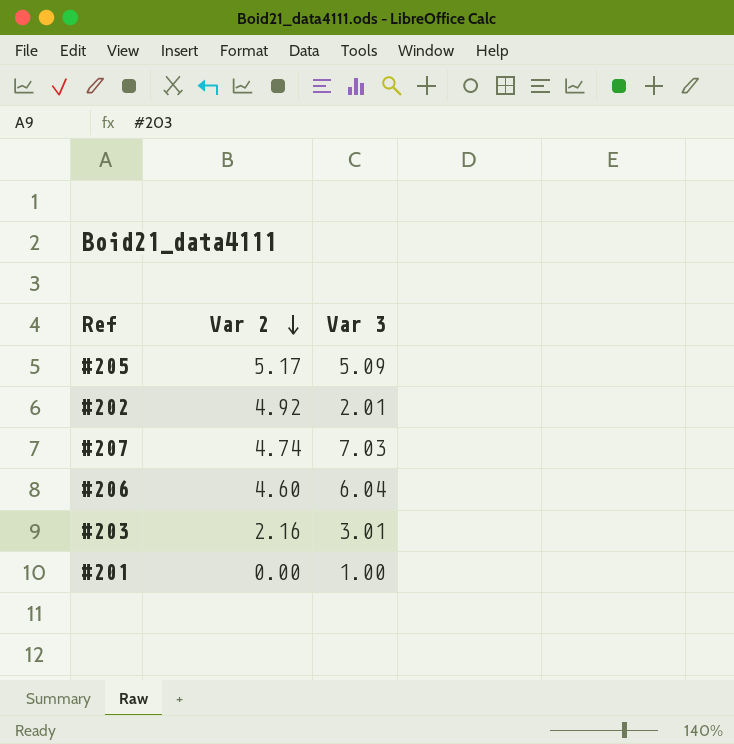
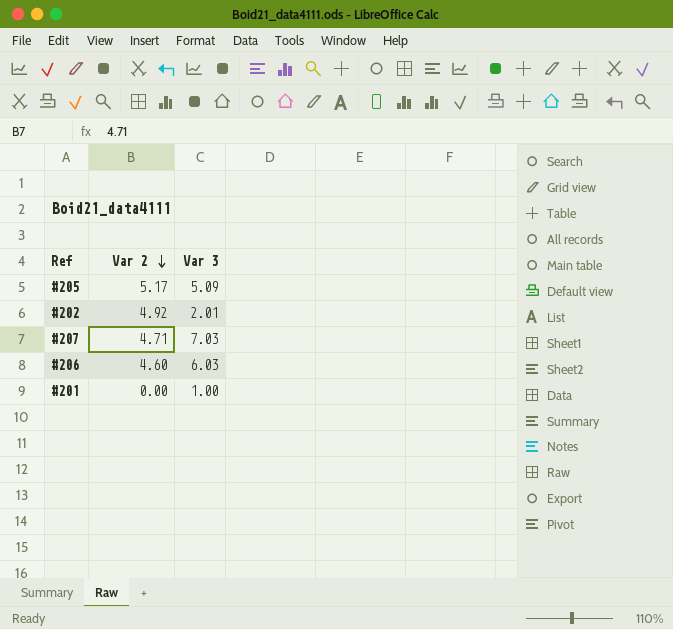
row #203: 2.16 | 3.01 -> none
#207 | Var 2: 4.74 -> 4.71
#206 | Var 3: 6.04 -> 6.03

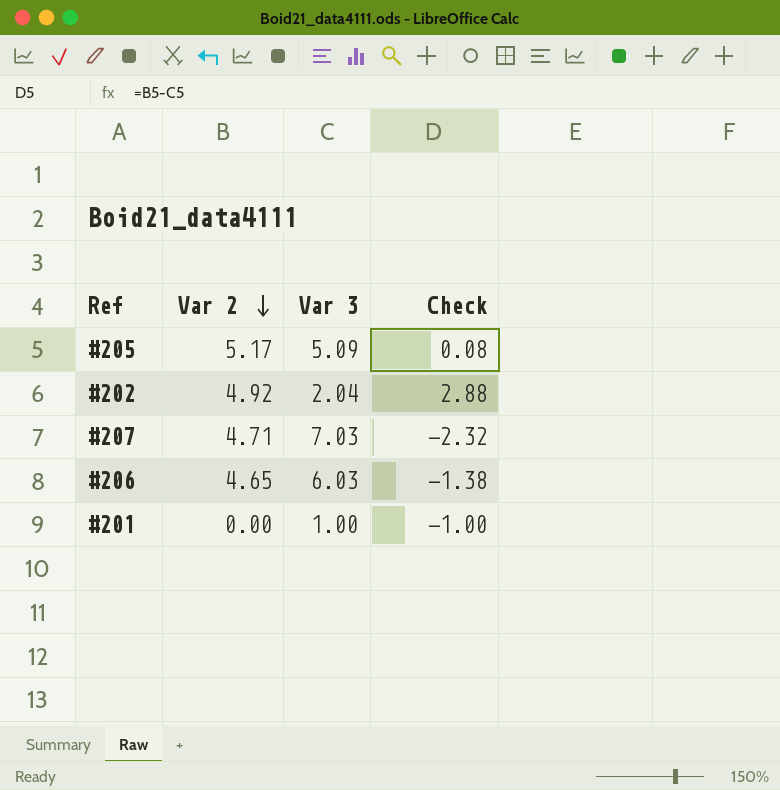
column Check | formula: none -> [Var 2] - [Var 3]
#202 | Var 3: 2.01 -> 2.04
#206 | Var 2: 4.60 -> 4.65

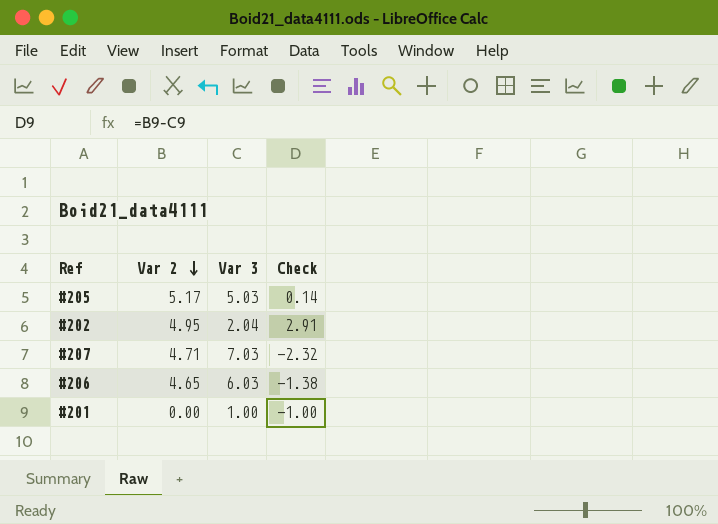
#205 | Var 3: 5.09 -> 5.03
#205 | Check: 0.08 -> 0.14
#202 | Var 2: 4.92 -> 4.95
#202 | Check: 2.88 -> 2.91

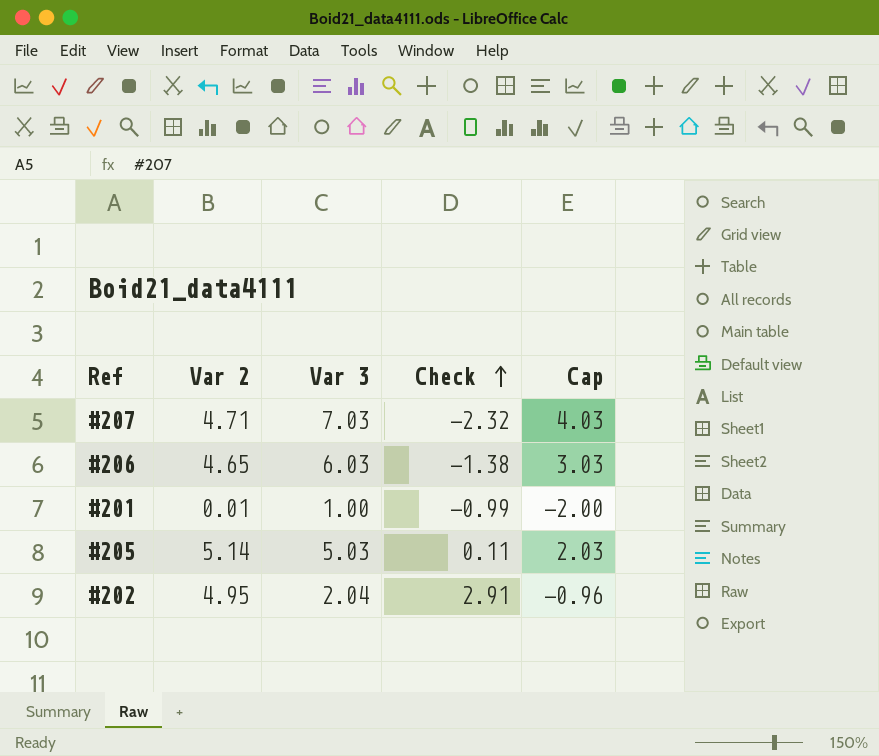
row order: Var 2 descending -> Check ascending
column Cap | formula: none -> [Var 3] - 3
#201 | Var 2: 0.00 -> 0.01
#201 | Check: -1.00 -> -0.99
#205 | Var 2: 5.17 -> 5.14
#205 | Check: 0.14 -> 0.11

